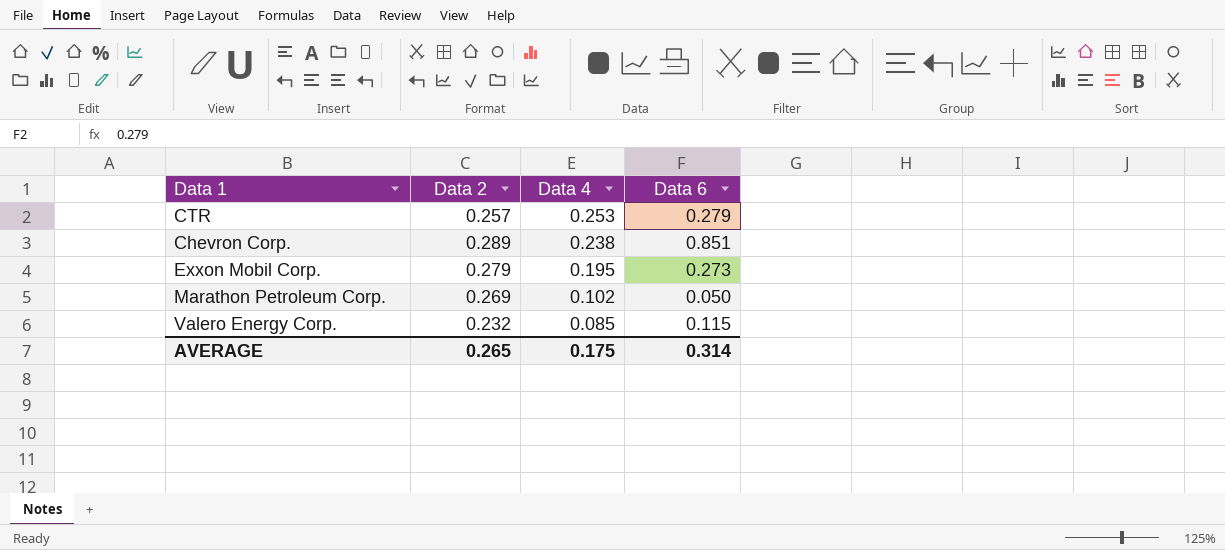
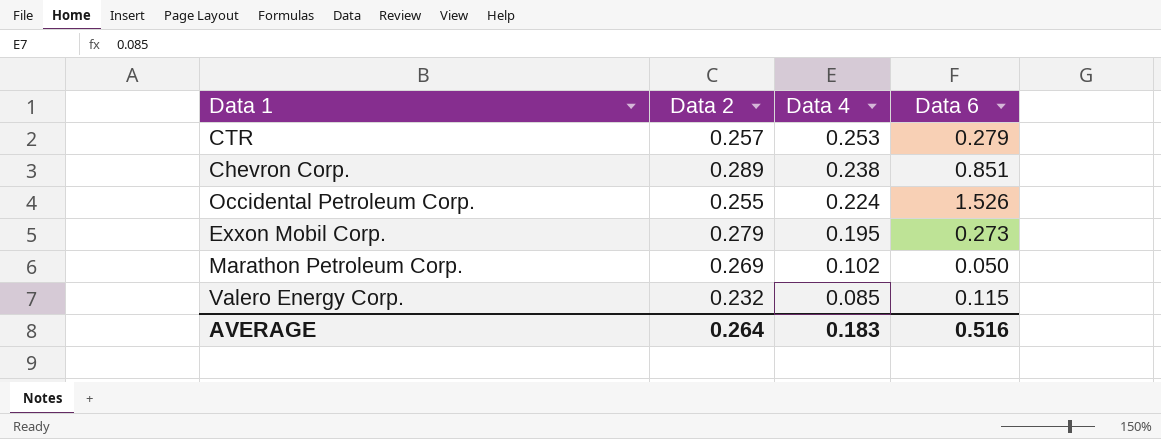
row Occidental Petroleum Corp.: none -> 0.255 | 0.224 | 1.526
AVERAGE | Data 2: 0.265 -> 0.264
AVERAGE | Data 4: 0.175 -> 0.183
AVERAGE | Data 6: 0.314 -> 0.516

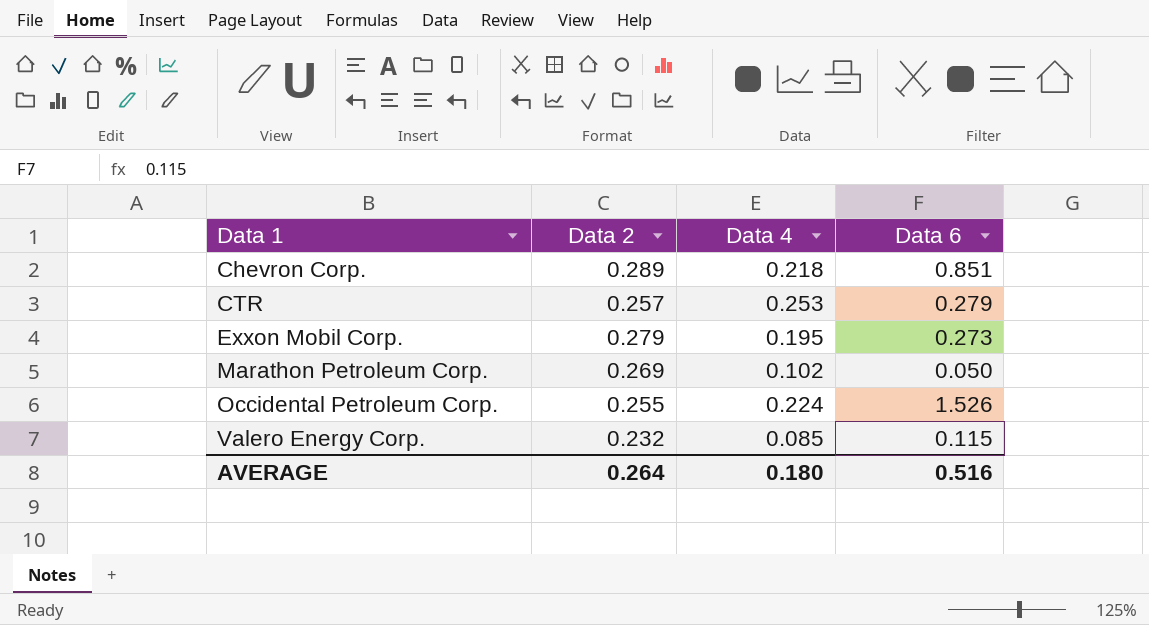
row order: Data 4 descending -> Data 1 ascending
Chevron Corp. | Data 4: 0.238 -> 0.218
AVERAGE | Data 4: 0.183 -> 0.180

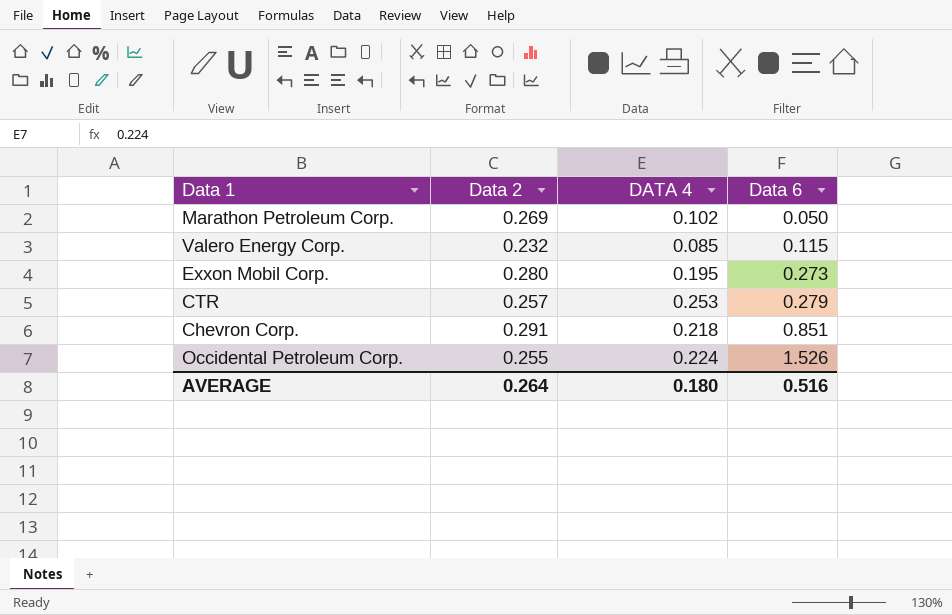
row order: Data 1 ascending -> Data 6 ascending
column name: Data 4 -> DATA 4
Exxon Mobil Corp. | Data 2: 0.279 -> 0.280
Chevron Corp. | Data 2: 0.289 -> 0.291

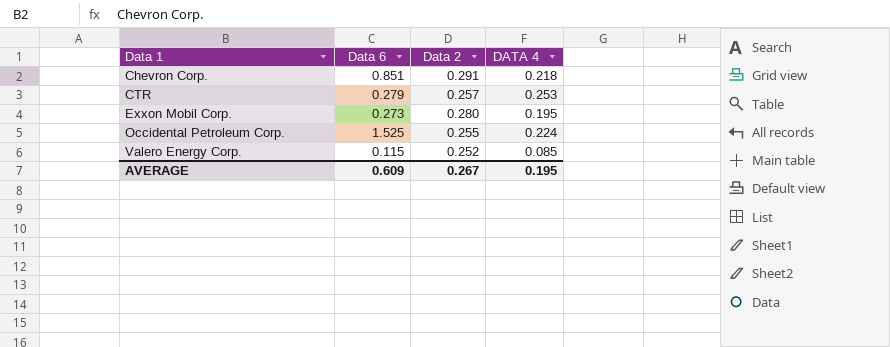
row order: Data 6 ascending -> Data 1 ascending
column Data 6 | position: 4 -> 2
row Marathon Petroleum Corp.: 0.269 | 0.102 | 0.050 -> none
Occidental Petroleum Corp. | Data 6: 1.526 -> 1.525
Valero Energy Corp. | Data 2: 0.232 -> 0.252
AVERAGE | Data 6: 0.516 -> 0.609
AVERAGE | Data 2: 0.264 -> 0.267
AVERAGE | DATA 4: 0.180 -> 0.195

